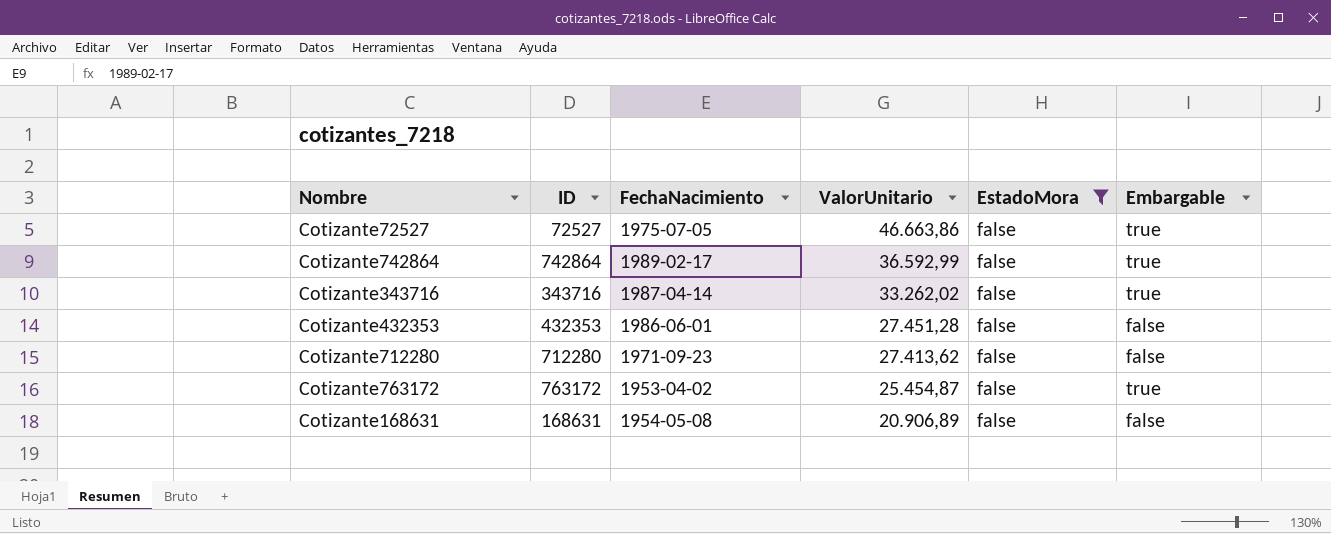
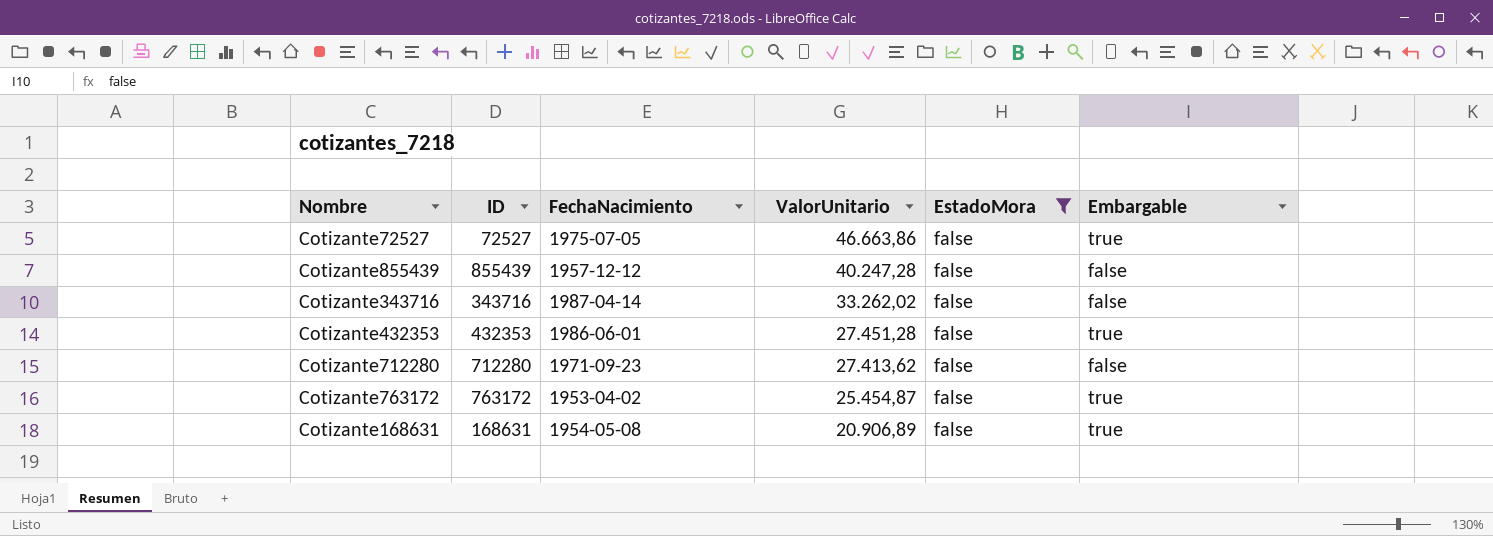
row Cotizante742864: 742864 | 1989-02-17 | 36.592,99 | false | true -> none
row Cotizante855439: none -> 855439 | 1957-12-12 | 40.247,28 | false | false
Cotizante343716 | Embargable: true -> false
Cotizante432353 | Embargable: false -> true
Cotizante168631 | Embargable: false -> true

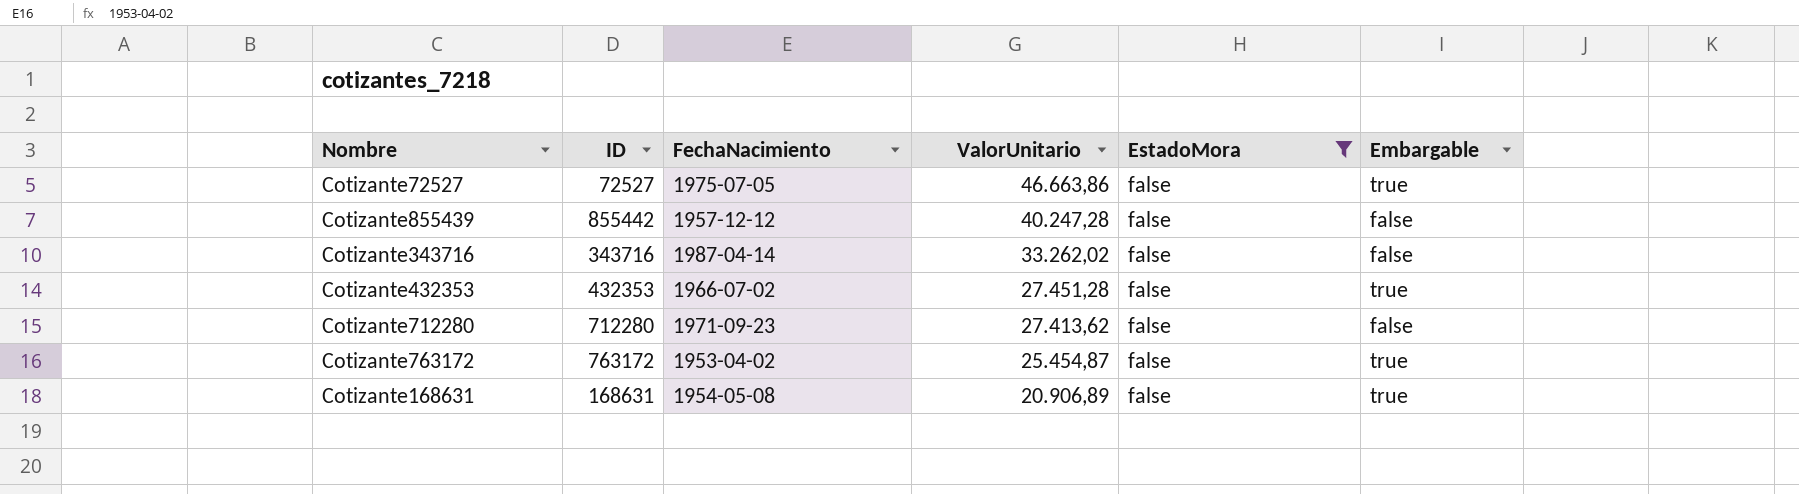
Cotizante855439 | ID: 855439 -> 855442
Cotizante432353 | FechaNacimiento: 1986-06-01 -> 1966-07-02

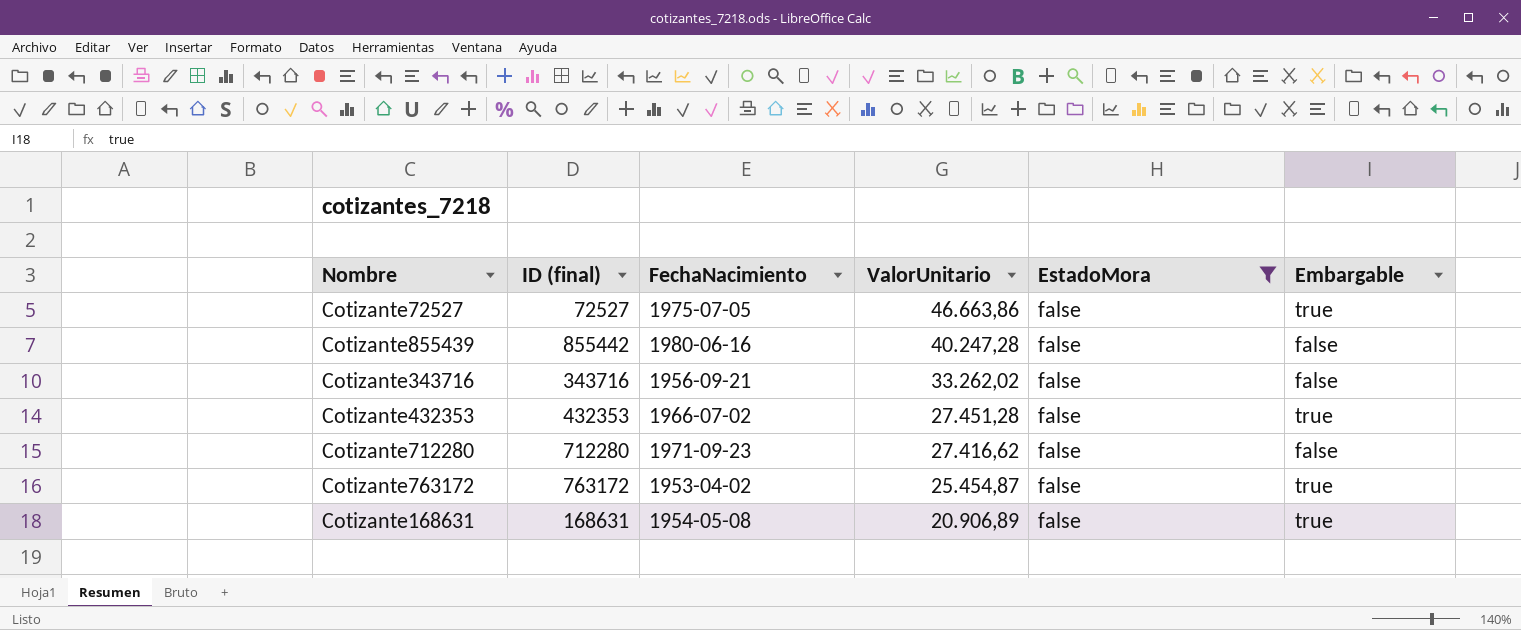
column name: ID -> ID (final)
Cotizante855439 | FechaNacimiento: 1957-12-12 -> 1980-06-16
Cotizante343716 | FechaNacimiento: 1987-04-14 -> 1956-09-21
Cotizante712280 | ValorUnitario: 27.413,62 -> 27.416,62

